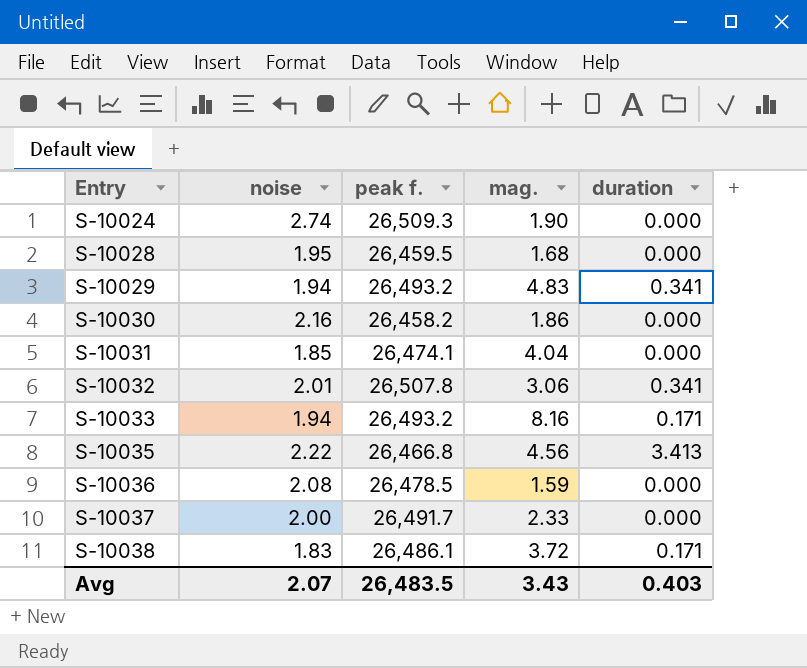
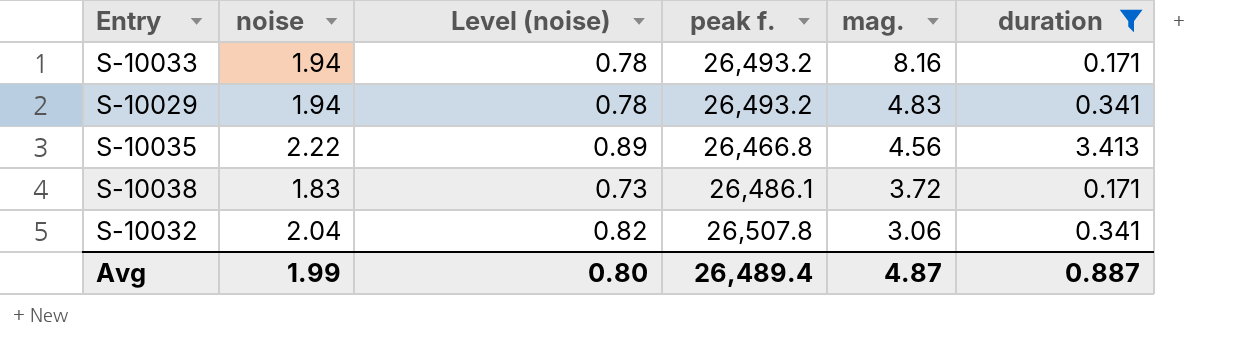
filter: none -> duration != 0.000
row order: Entry ascending -> mag. descending
column Level (noise) | formula: none -> [noise] * 0.4
S-10032 | noise: 2.01 -> 2.04
Avg | noise: 2.07 -> 1.99
Avg | peak f.: 26,483.5 -> 26,489.4
Avg | mag.: 3.43 -> 4.87
Avg | duration: 0.403 -> 0.887

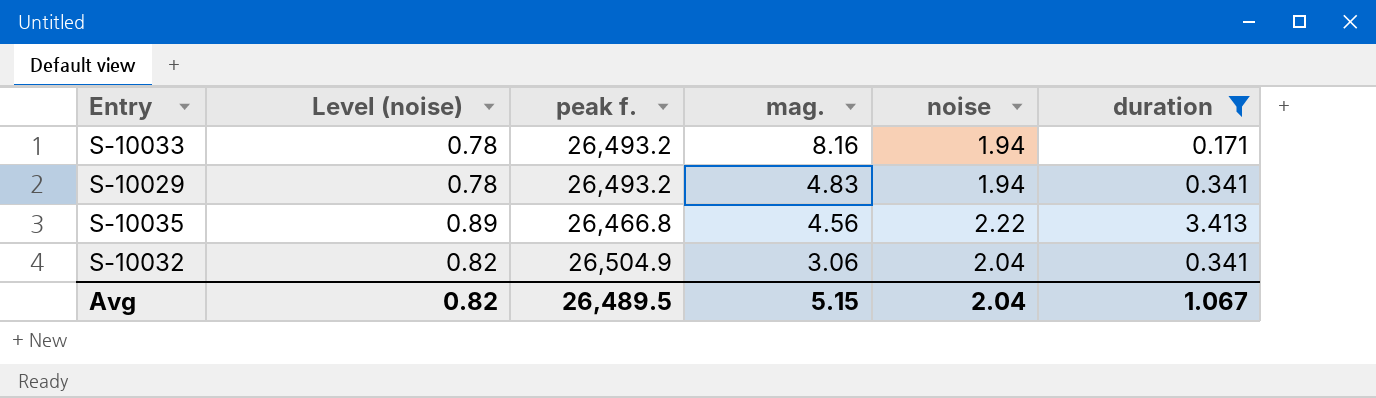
column noise | position: 2 -> 5
row S-10038: 1.83 | 0.73 | 26,486.1 | 3.72 | 0.171 -> none
S-10032 | peak f.: 26,507.8 -> 26,504.9
Avg | Level (noise): 0.80 -> 0.82
Avg | peak f.: 26,489.4 -> 26,489.5
Avg | mag.: 4.87 -> 5.15
Avg | noise: 1.99 -> 2.04
Avg | duration: 0.887 -> 1.067

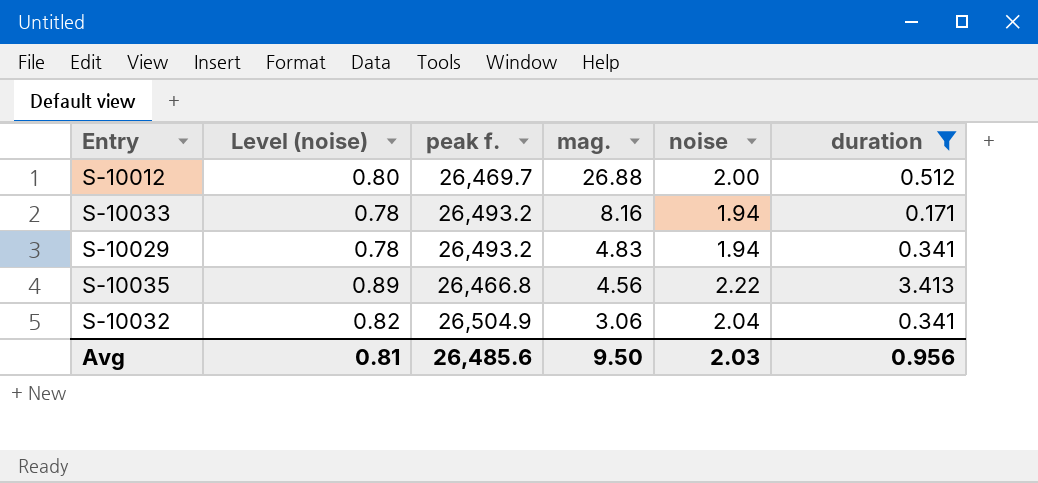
row S-10012: none -> 0.80 | 26,469.7 | 26.88 | 2.00 | 0.512
Avg | Level (noise): 0.82 -> 0.81
Avg | peak f.: 26,489.5 -> 26,485.6
Avg | mag.: 5.15 -> 9.50
Avg | noise: 2.04 -> 2.03
Avg | duration: 1.067 -> 0.956

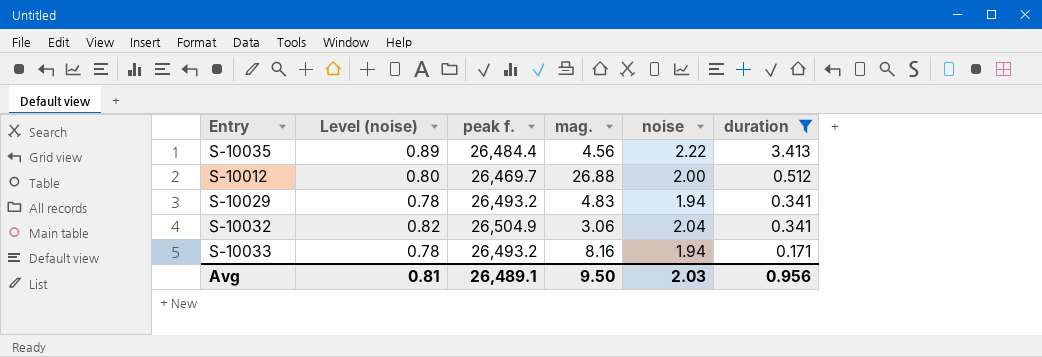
row order: mag. descending -> duration descending
S-10035 | peak f.: 26,466.8 -> 26,484.4
Avg | peak f.: 26,485.6 -> 26,489.1

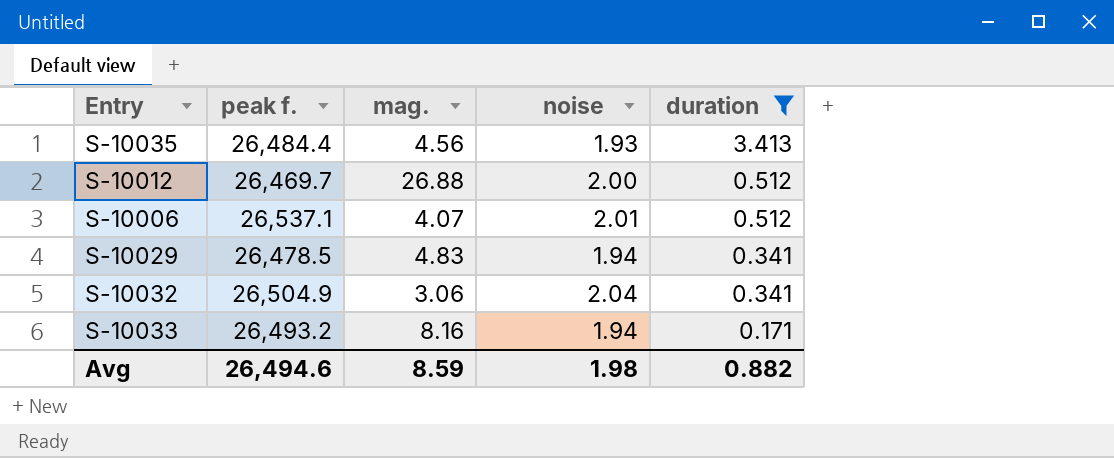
column Level (noise) | formula: [noise] * 0.4 -> none
S-10035 | noise: 2.22 -> 1.93
row S-10006: none -> 26,537.1 | 4.07 | 2.01 | 0.512
S-10029 | peak f.: 26,493.2 -> 26,478.5
Avg | peak f.: 26,489.1 -> 26,494.6
Avg | mag.: 9.50 -> 8.59
Avg | noise: 2.03 -> 1.98
Avg | duration: 0.956 -> 0.882

